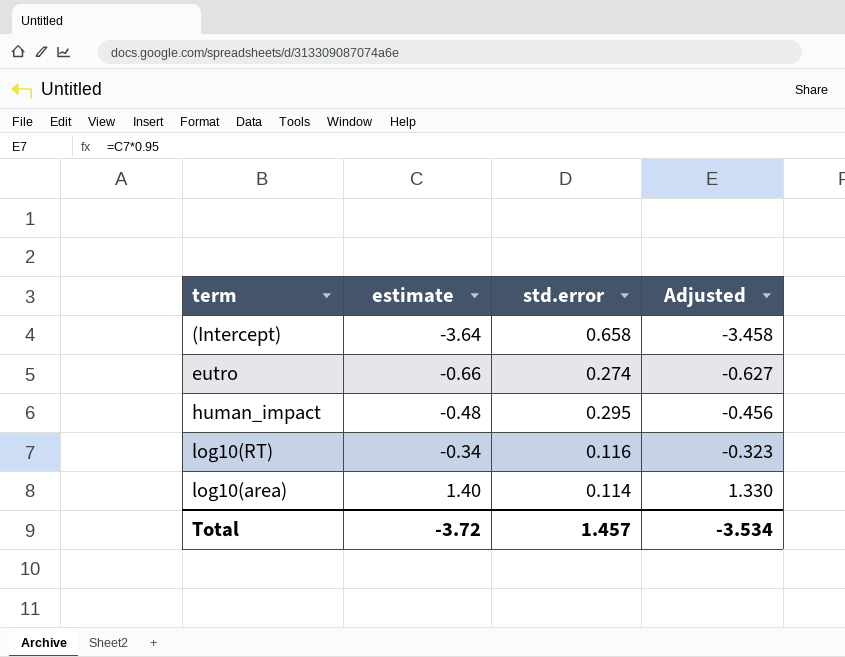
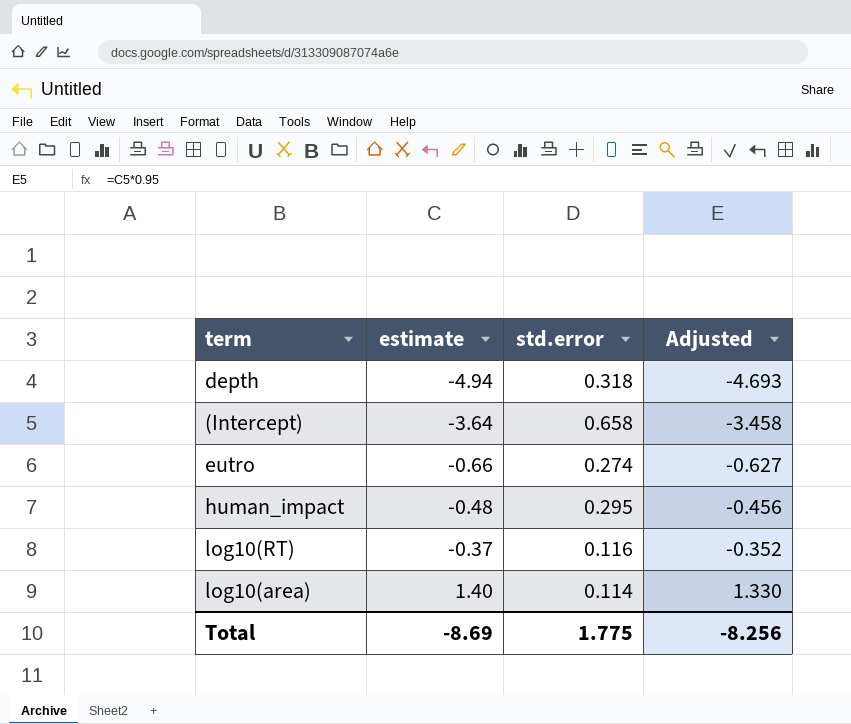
row depth: none -> -4.94 | 0.318 | -4.693
log10(RT) | estimate: -0.34 -> -0.37
log10(RT) | Adjusted: -0.323 -> -0.352
Total | estimate: -3.72 -> -8.69
Total | std.error: 1.457 -> 1.775
Total | Adjusted: -3.534 -> -8.256

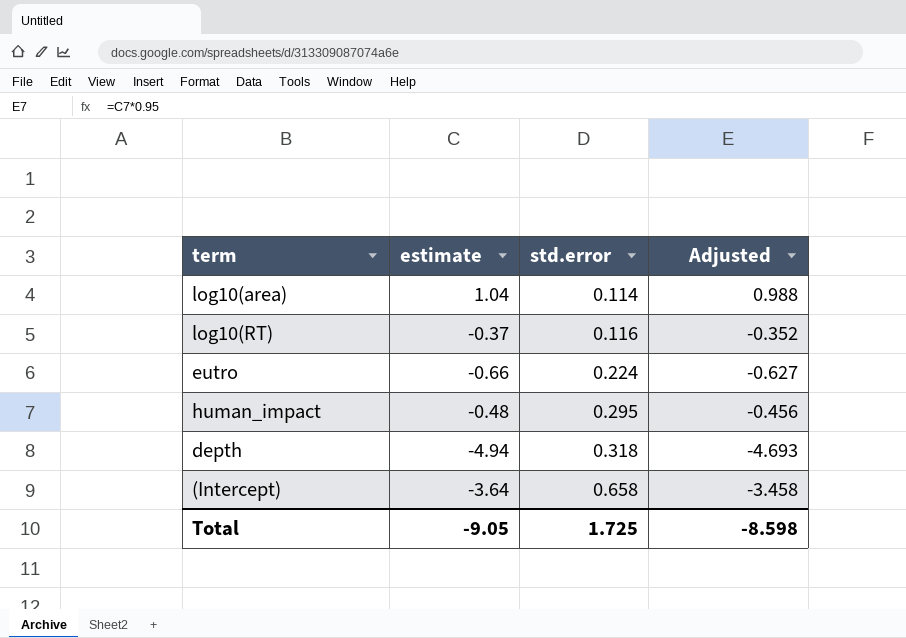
row order: estimate ascending -> std.error ascending
log10(area) | estimate: 1.40 -> 1.04
log10(area) | Adjusted: 1.330 -> 0.988
eutro | std.error: 0.274 -> 0.224
Total | estimate: -8.69 -> -9.05
Total | std.error: 1.775 -> 1.725
Total | Adjusted: -8.256 -> -8.598

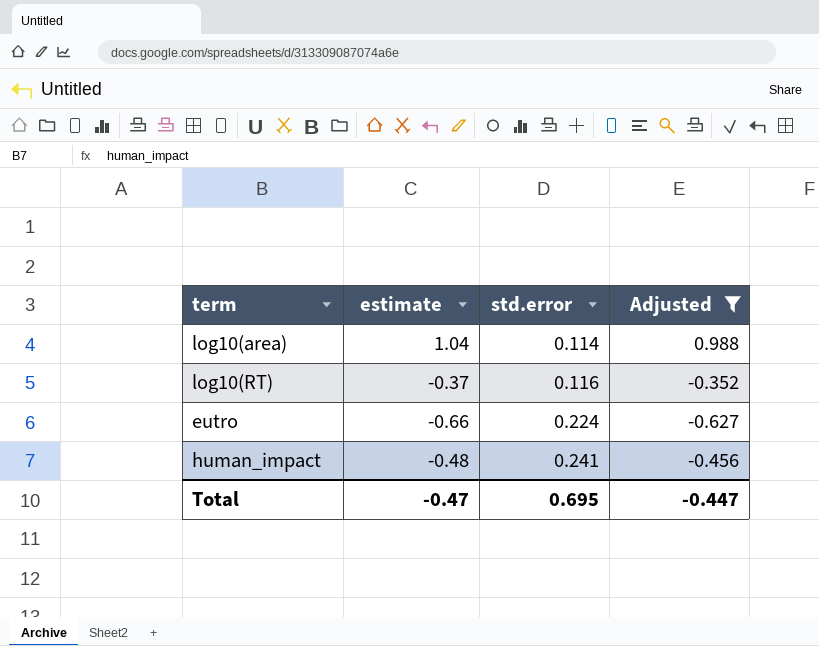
filter: none -> Adjusted >= -0.627
human_impact | std.error: 0.295 -> 0.241
Total | estimate: -9.05 -> -0.47
Total | std.error: 1.725 -> 0.695
Total | Adjusted: -8.598 -> -0.447

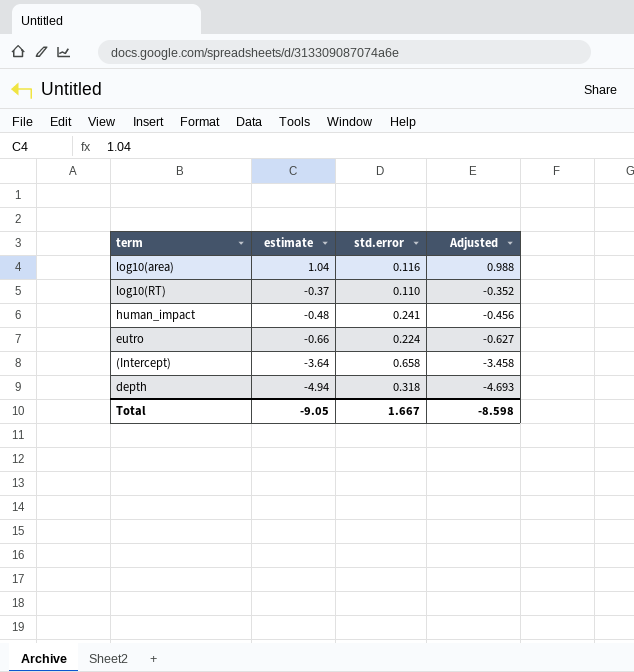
filter: Adjusted >= -0.627 -> none
row order: std.error ascending -> estimate descending
log10(area) | std.error: 0.114 -> 0.116
log10(RT) | std.error: 0.116 -> 0.110
Total | estimate: -0.47 -> -9.05
Total | std.error: 0.695 -> 1.667
Total | Adjusted: -0.447 -> -8.598

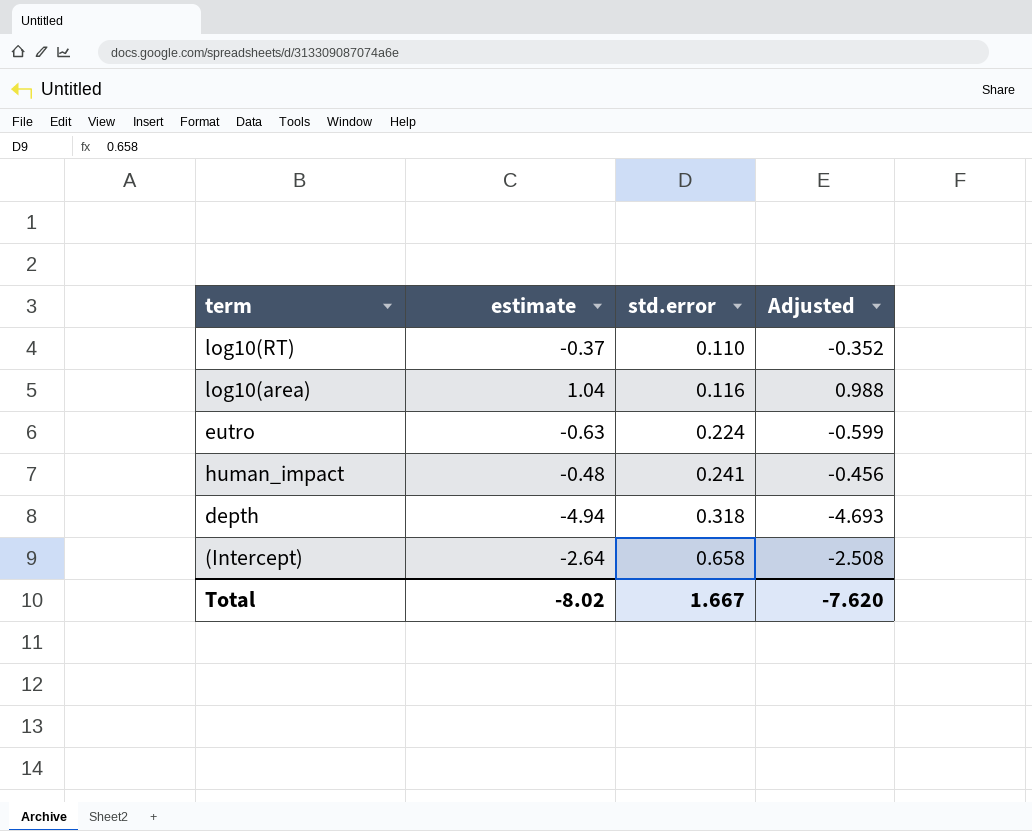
row order: estimate descending -> std.error ascending
eutro | estimate: -0.66 -> -0.63
eutro | Adjusted: -0.627 -> -0.599
(Intercept) | estimate: -3.64 -> -2.64
(Intercept) | Adjusted: -3.458 -> -2.508
Total | estimate: -9.05 -> -8.02
Total | Adjusted: -8.598 -> -7.620

